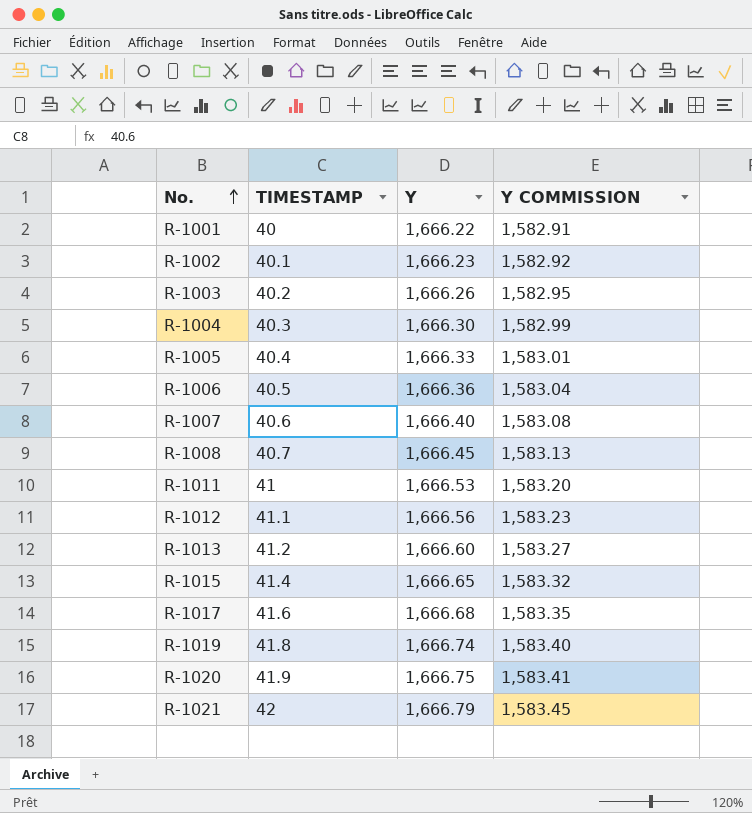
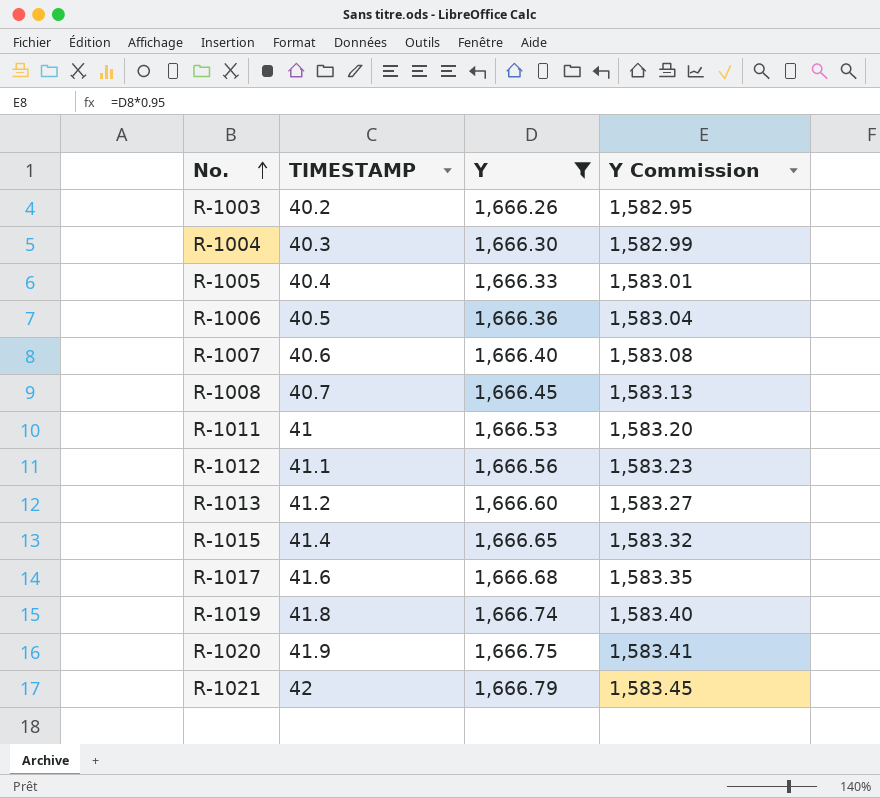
filter: none -> Y >= 1,666.26
column name: Y COMMISSION -> Y Commission

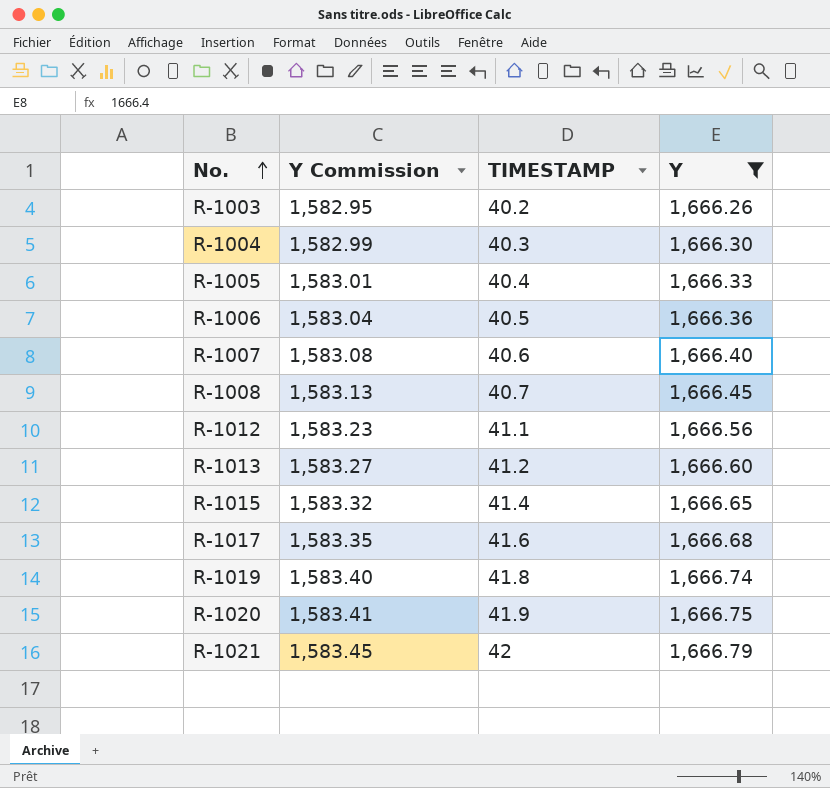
column Y Commission | position: 4 -> 2
row R-1011: 41 | 1,666.53 | 1,583.20 -> none

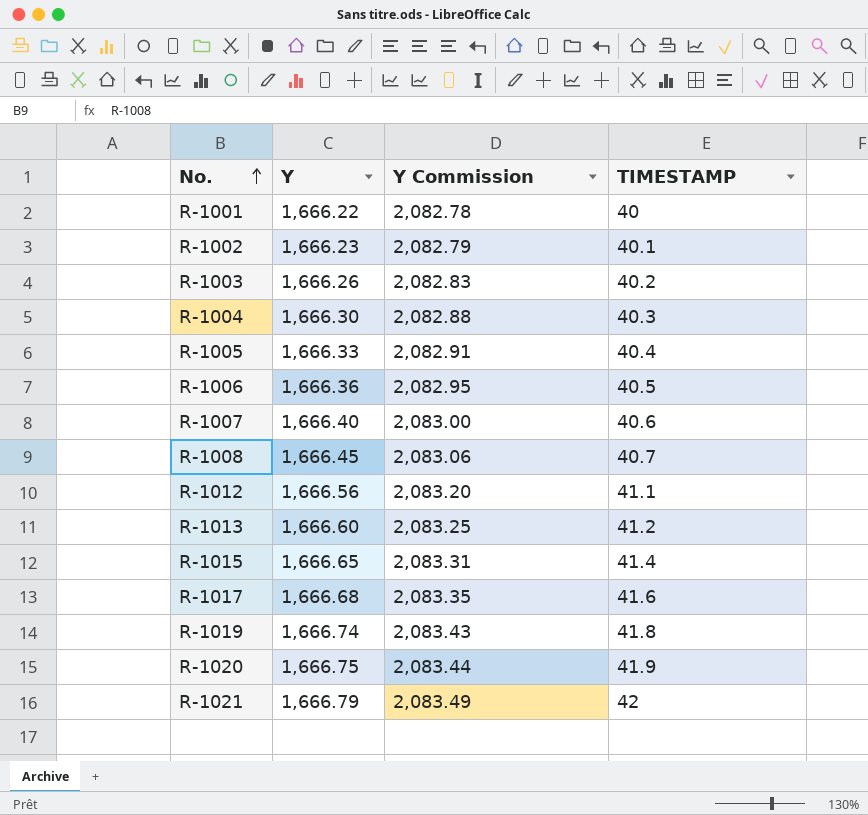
filter: Y >= 1,666.26 -> none
column Y | position: 4 -> 2
column Y Commission | formula: [Y] * 0.95 -> [Y] * 1.25

